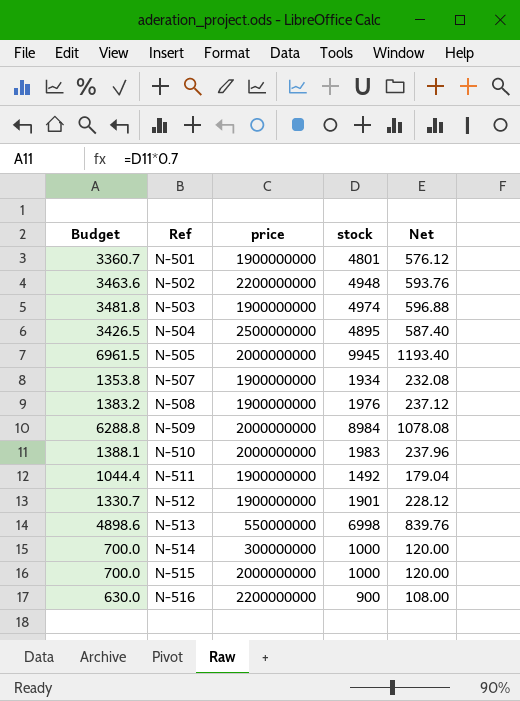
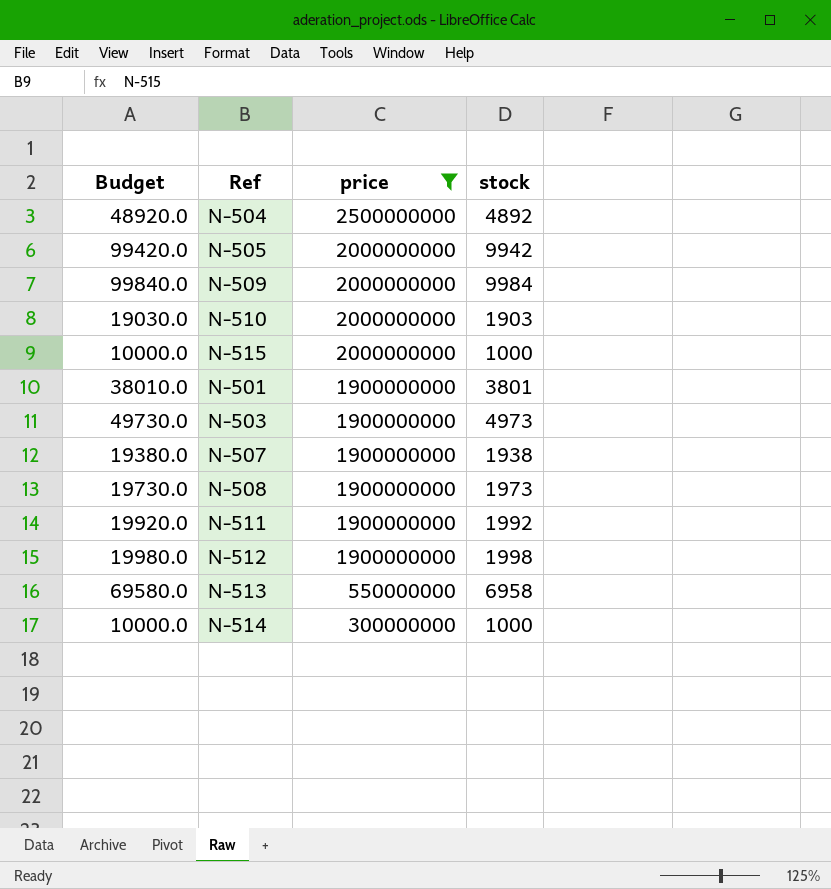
filter: none -> price != 2200000000
row order: Ref ascending -> price descending
column Net | formula: [stock] * 0.12 -> none
column Budget | formula: [stock] * 0.7 -> [stock] * 10
N-504 | stock: 4895 -> 4892
N-505 | stock: 9945 -> 9942
N-509 | stock: 8984 -> 9984
N-510 | stock: 1983 -> 1903
N-501 | stock: 4801 -> 3801
N-503 | stock: 4974 -> 4973
N-507 | stock: 1934 -> 1938
N-508 | stock: 1976 -> 1973
N-511 | stock: 1492 -> 1992
N-512 | stock: 1901 -> 1998
N-513 | stock: 6998 -> 6958

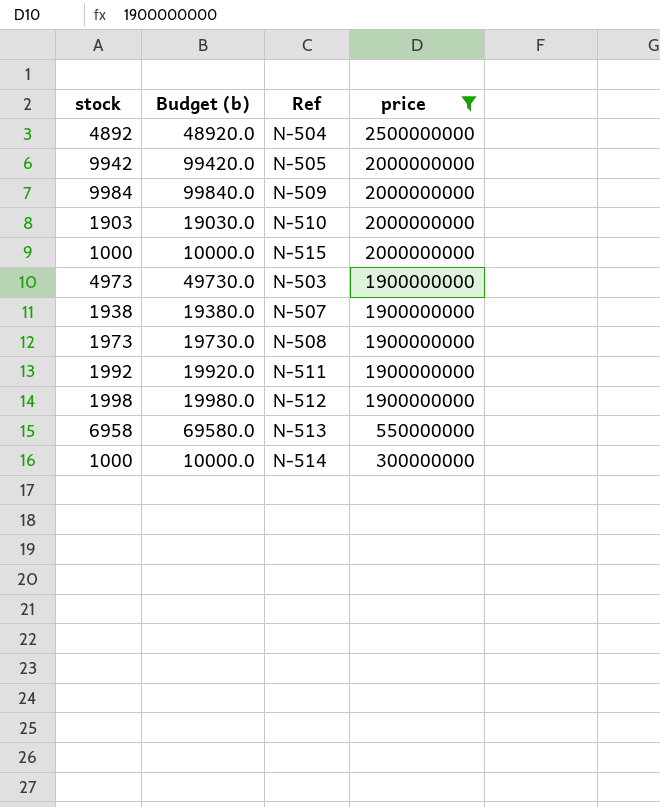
column stock | position: 4 -> 1
column name: Budget -> Budget (b)
row N-501: 38010.0 | 1900000000 | 3801 -> none

